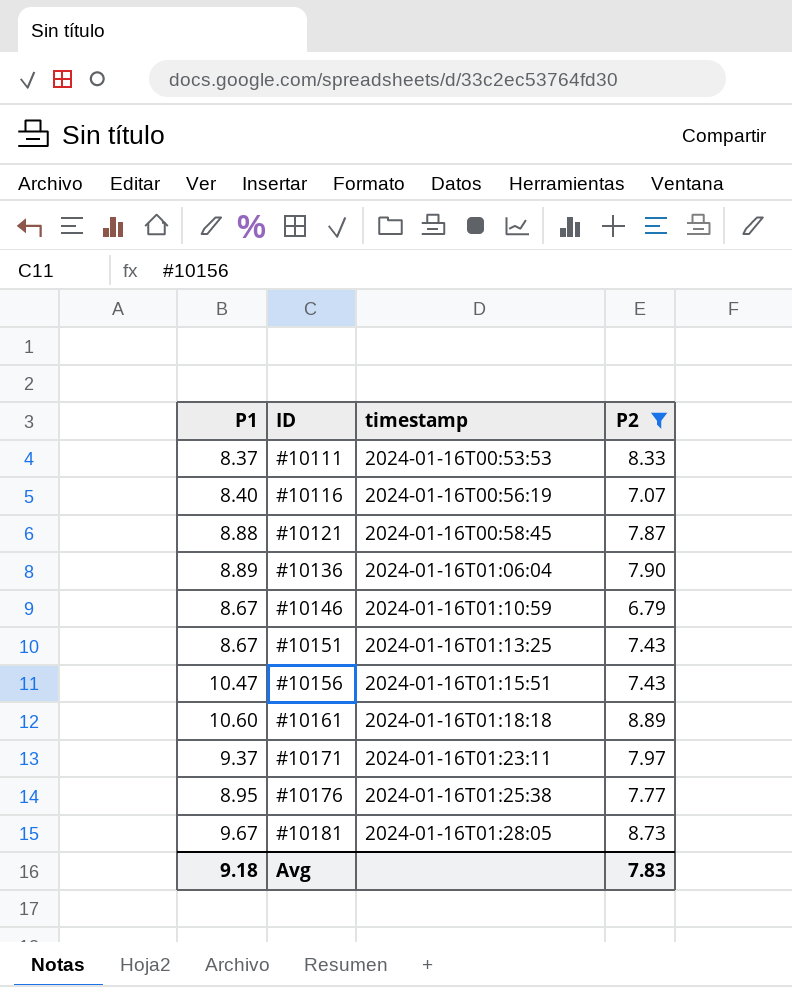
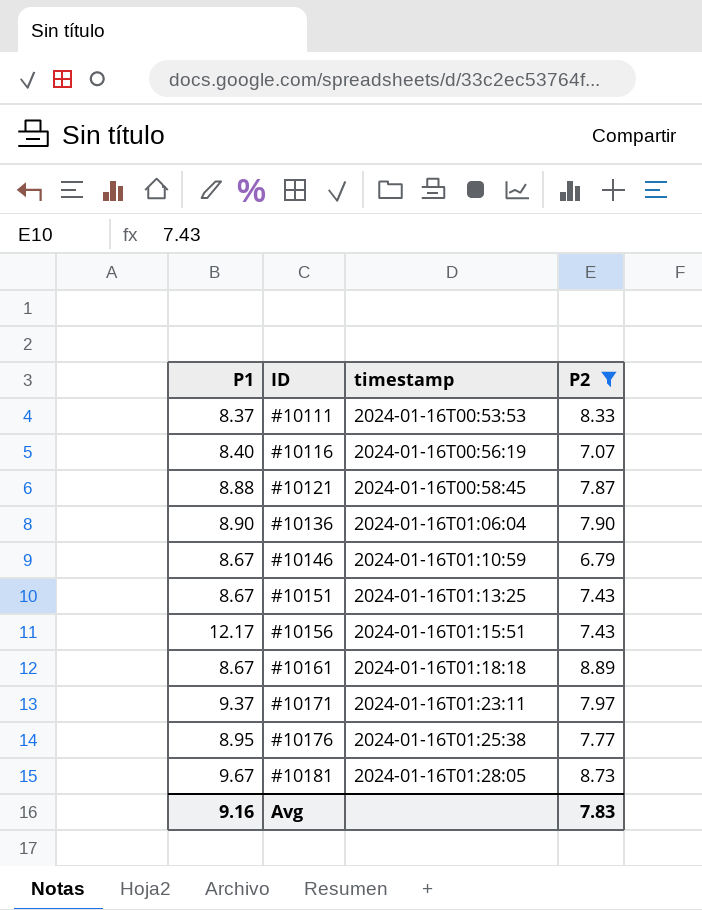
#10136 | P1: 8.89 -> 8.90
#10156 | P1: 10.47 -> 12.17
#10161 | P1: 10.60 -> 8.67
Avg | P1: 9.18 -> 9.16

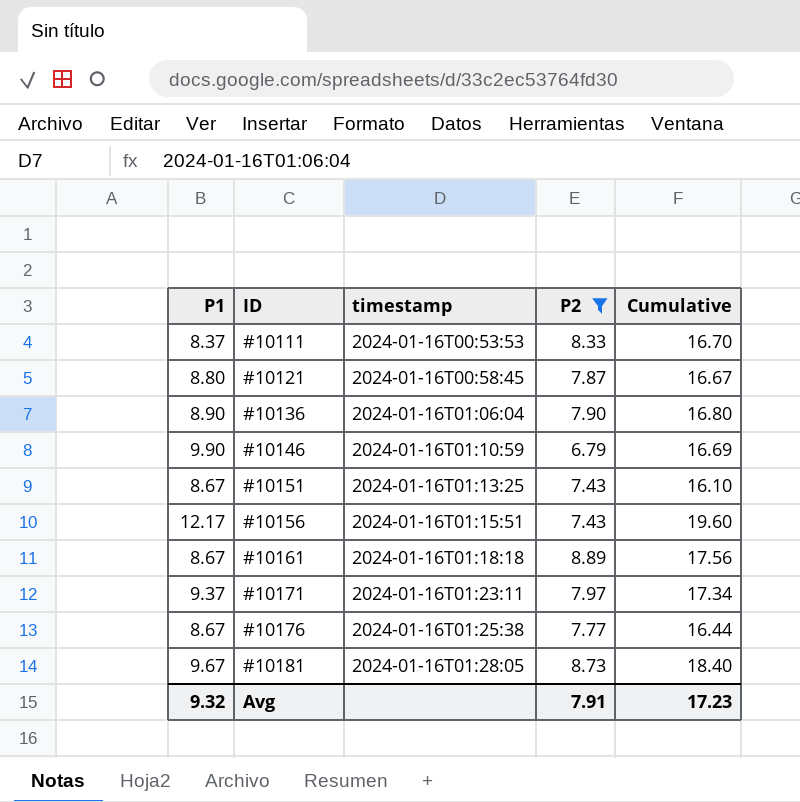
column Cumulative | formula: none -> [P1] + [P2]
row #10116: 8.40 | 2024-01-16T00:56:19 | 7.07 -> none
#10121 | P1: 8.88 -> 8.80
#10146 | P1: 8.67 -> 9.90
#10176 | P1: 8.95 -> 8.67
Avg | P1: 9.16 -> 9.32
Avg | P2: 7.83 -> 7.91

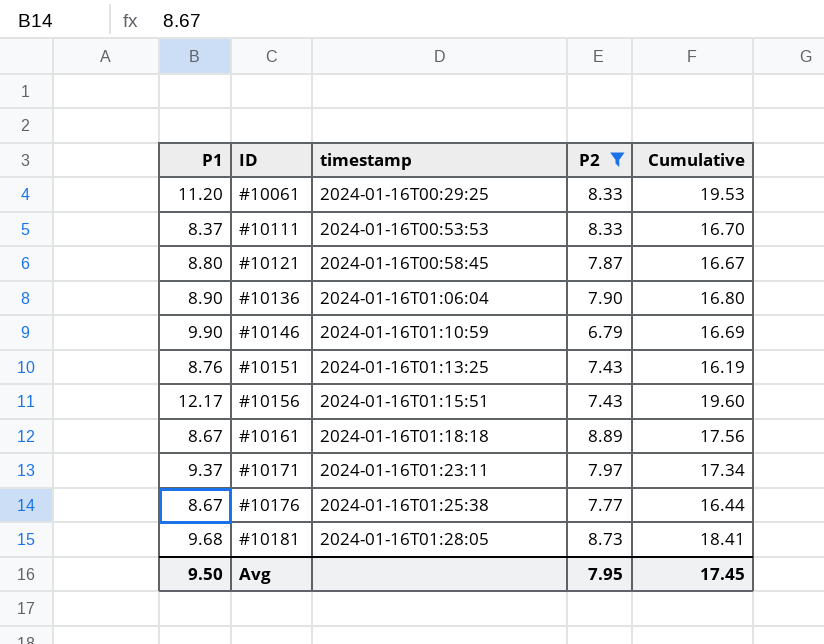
row #10061: none -> 11.20 | 2024-01-16T00:29:25 | 8.33 | 19.53
#10151 | P1: 8.67 -> 8.76
#10151 | Cumulative: 16.10 -> 16.19
#10181 | P1: 9.67 -> 9.68
#10181 | Cumulative: 18.40 -> 18.41
Avg | P1: 9.32 -> 9.50
Avg | P2: 7.91 -> 7.95
Avg | Cumulative: 17.23 -> 17.45

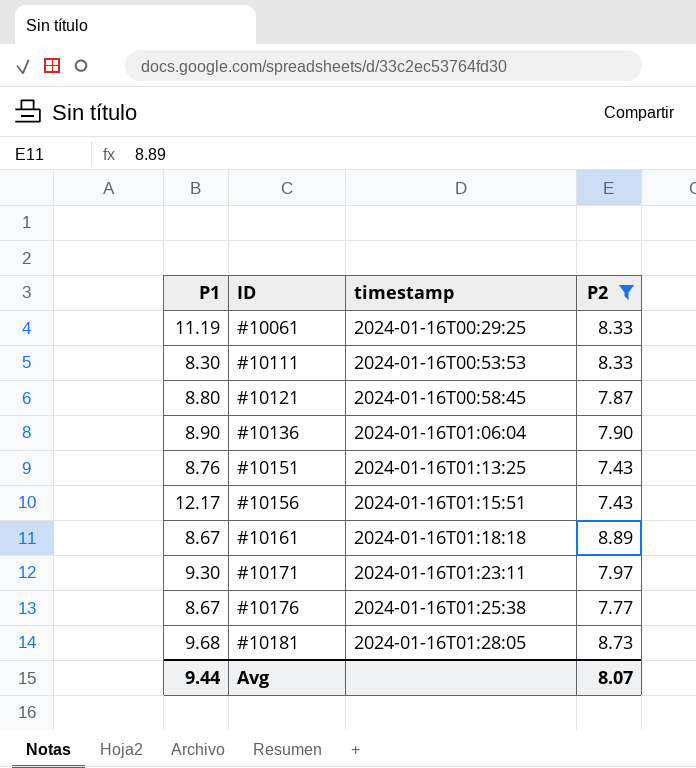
column Cumulative | formula: [P1] + [P2] -> none
row #10146: 9.90 | 2024-01-16T01:10:59 | 6.79 | 16.69 -> none
#10061 | P1: 11.20 -> 11.19
#10111 | P1: 8.37 -> 8.30
#10171 | P1: 9.37 -> 9.30
Avg | P1: 9.50 -> 9.44
Avg | P2: 7.95 -> 8.07

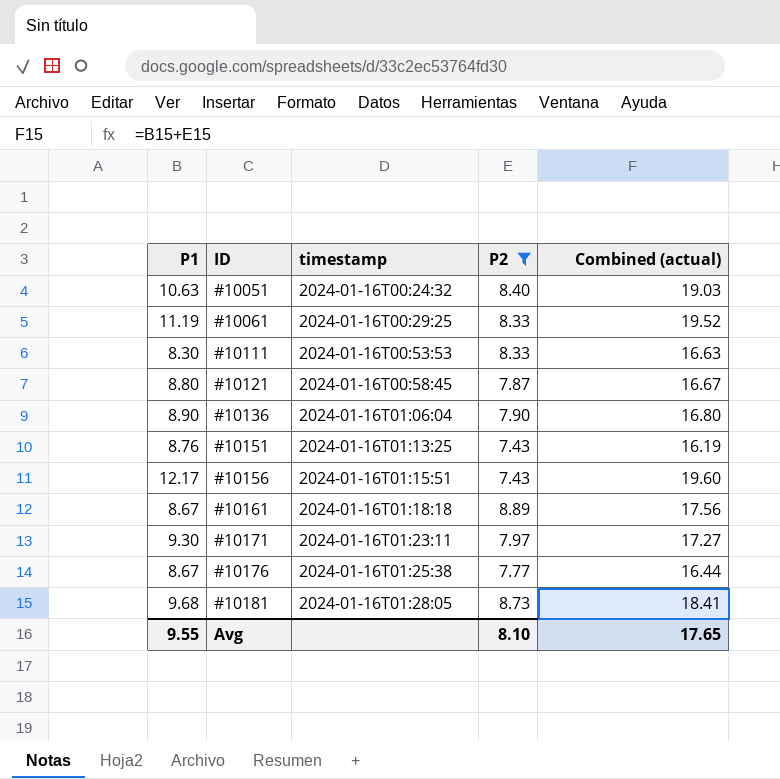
column Combined (actual) | formula: none -> [P1] + [P2]
row #10051: none -> 10.63 | 2024-01-16T00:24:32 | 8.40 | 19.03
Avg | P1: 9.44 -> 9.55
Avg | P2: 8.07 -> 8.10

